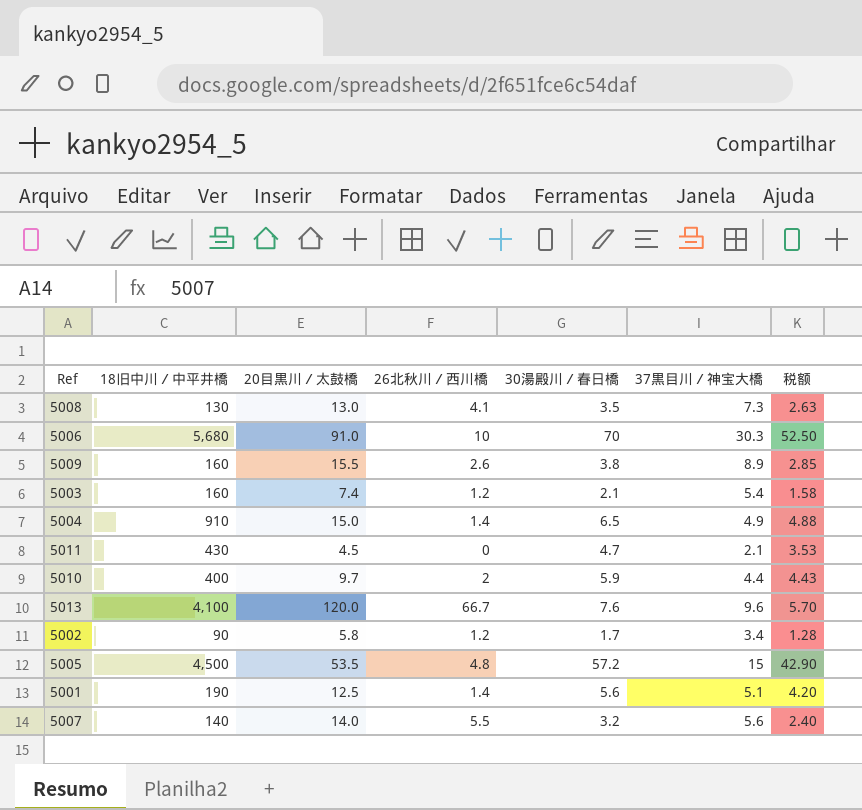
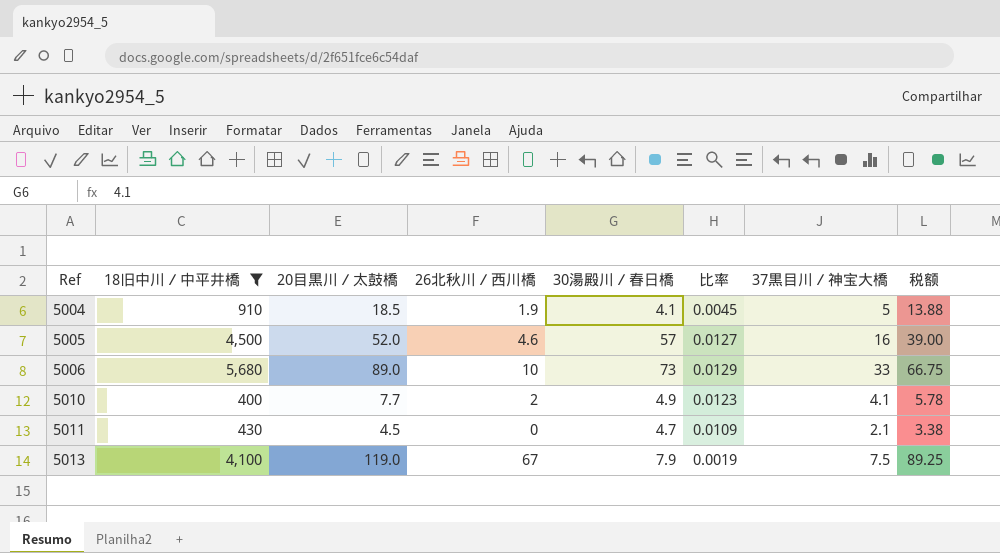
filter: none -> 18旧中川／中平井橋 >= 400
row order: none -> Ref ascending
column 比率 | formula: none -> [30湯殿川／春日橋] / [18旧中川／中平井橋]
column 税额 | formula: [30湯殿川／春日橋] * 0.75 -> [20目黒川／太鼓橋] * 0.75
5004 | 20目黒川／太鼓橋: 15.0 -> 18.5
5004 | 26北秋川／西川橋: 1.4 -> 1.9
5004 | 30湯殿川／春日橋: 6.5 -> 4.1
5004 | 37黒目川／神宝大橋: 4.9 -> 5
5005 | 20目黒川／太鼓橋: 53.5 -> 52.0
5005 | 26北秋川／西川橋: 4.8 -> 4.6
5005 | 30湯殿川／春日橋: 57.2 -> 57
5005 | 37黒目川／神宝大橋: 15 -> 16
5006 | 20目黒川／太鼓橋: 91.0 -> 89.0
5006 | 30湯殿川／春日橋: 70 -> 73
5006 | 37黒目川／神宝大橋: 30.3 -> 33
5010 | 20目黒川／太鼓橋: 9.7 -> 7.7
5010 | 30湯殿川／春日橋: 5.9 -> 4.9
5010 | 37黒目川／神宝大橋: 4.4 -> 4.1
5013 | 20目黒川／太鼓橋: 120.0 -> 119.0
5013 | 26北秋川／西川橋: 66.7 -> 67
5013 | 30湯殿川／春日橋: 7.6 -> 7.9
5013 | 37黒目川／神宝大橋: 9.6 -> 7.5

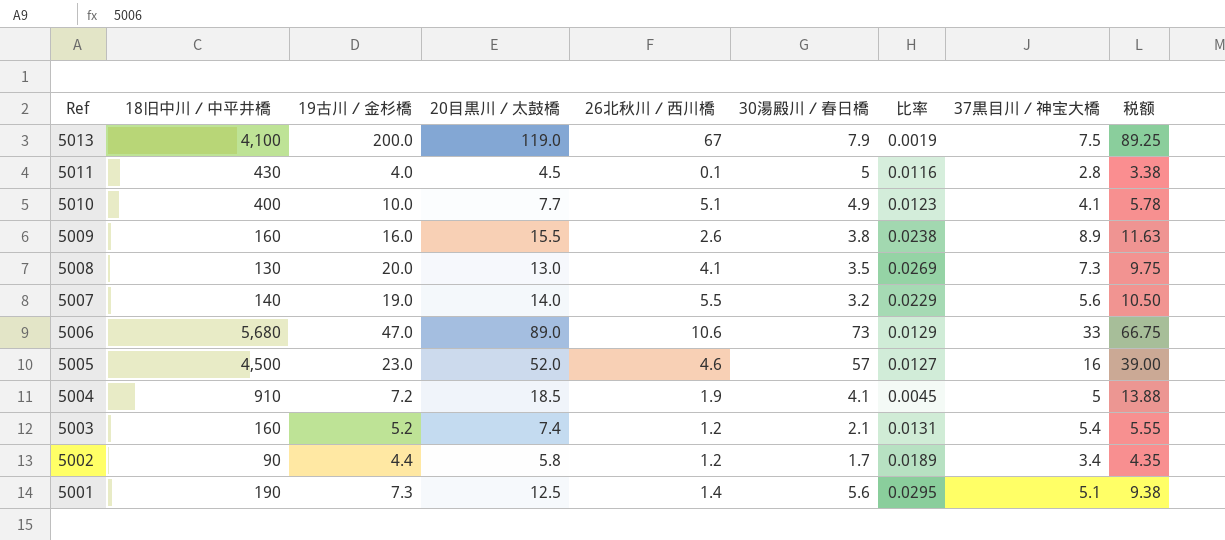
filter: 18旧中川／中平井橋 >= 400 -> none
row order: Ref ascending -> Ref descending
column 19古川／金杉橋 | position: none -> 3
5011 | 26北秋川／西川橋: 0 -> 0.1
5011 | 30湯殿川／春日橋: 4.7 -> 5
5011 | 比率: 0.0109 -> 0.0116
5011 | 37黒目川／神宝大橋: 2.1 -> 2.8
5010 | 26北秋川／西川橋: 2 -> 5.1
5006 | 26北秋川／西川橋: 10 -> 10.6

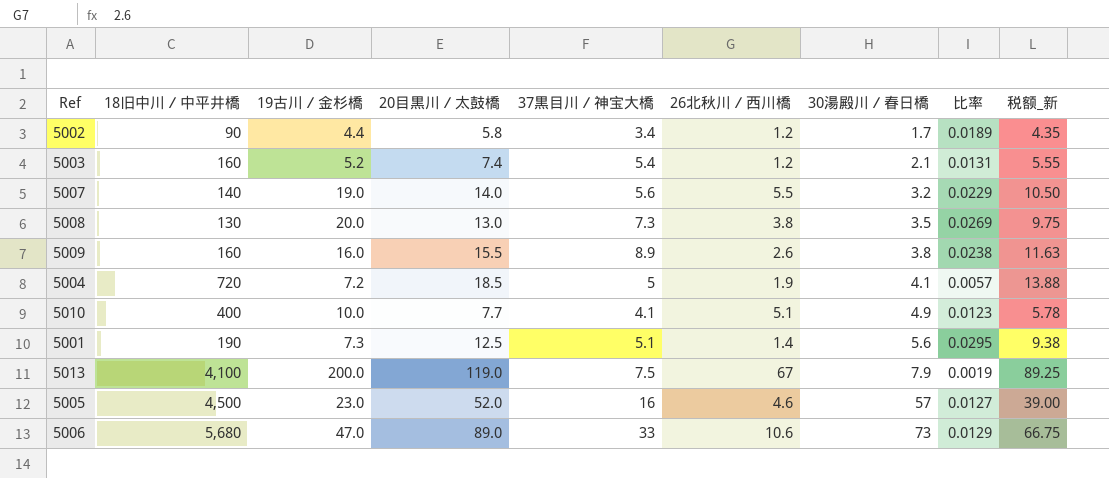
row order: Ref descending -> 30湯殿川／春日橋 ascending
column 37黒目川／神宝大橋 | position: 8 -> 5
column name: 税额 -> 税额_新
row 5011: 430 | 4.0 | 4.5 | 0.1 | 5 | 0.0116 | 2.8 | 3.38 -> none
5008 | 26北秋川／西川橋: 4.1 -> 3.8
5004 | 18旧中川／中平井橋: 910 -> 720
5004 | 比率: 0.0045 -> 0.0057

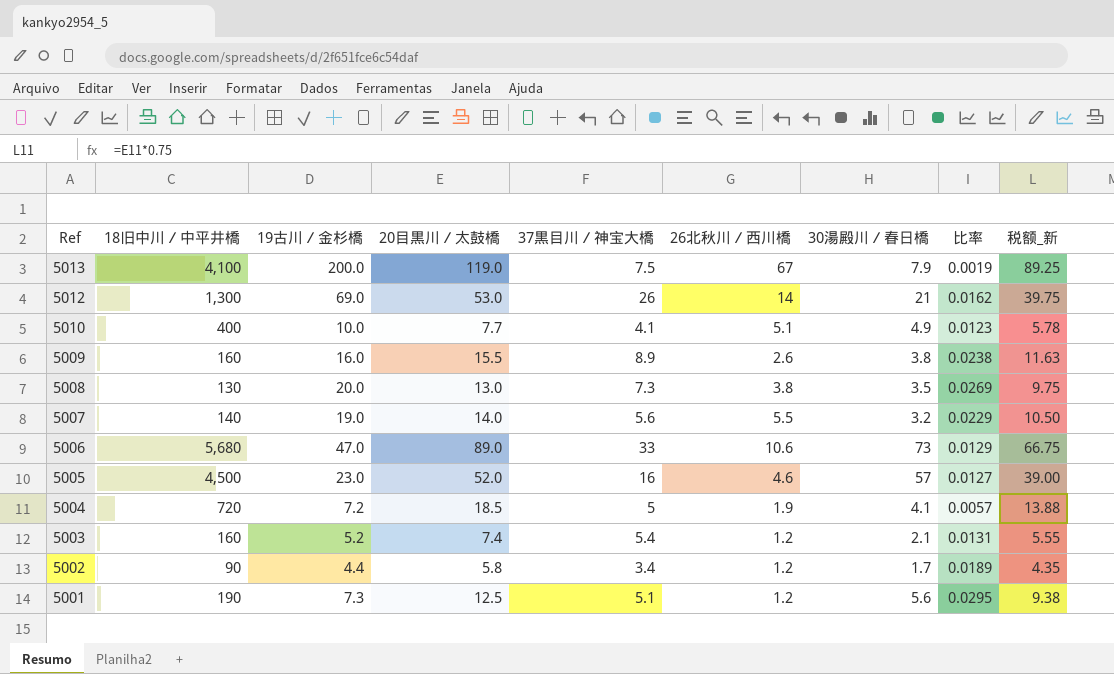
row order: 30湯殿川／春日橋 ascending -> Ref descending
row 5012: none -> 1,300 | 69.0 | 53.0 | 26 | 14 | 21 | 0.0162 | 39.75
5001 | 26北秋川／西川橋: 1.4 -> 1.2

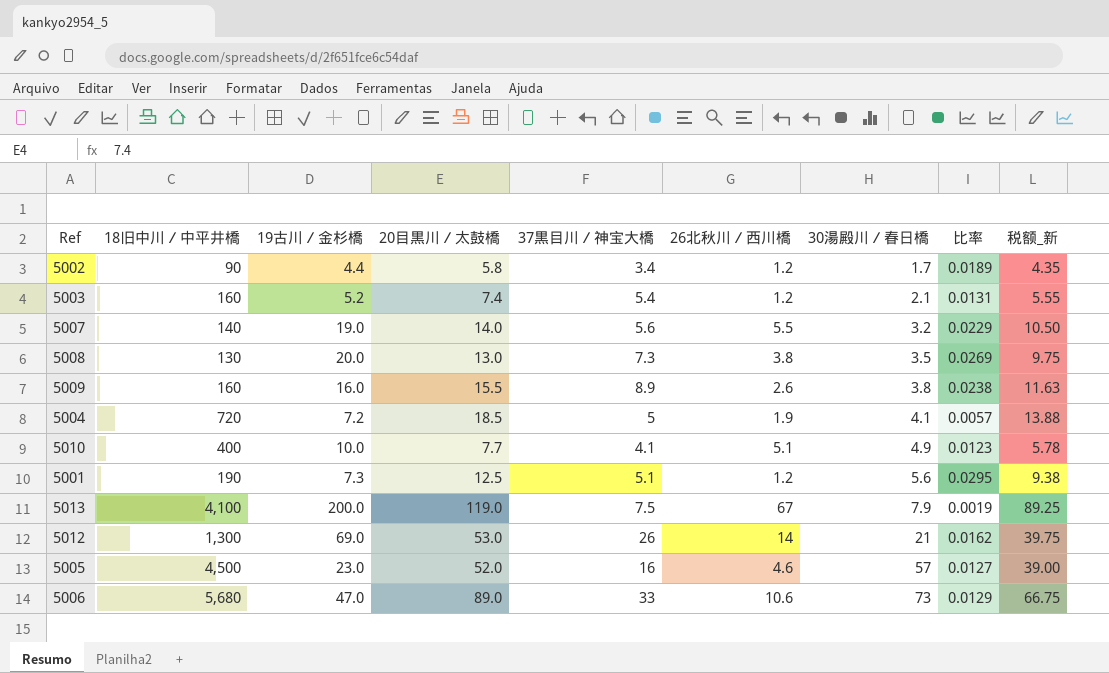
row order: Ref descending -> 30湯殿川／春日橋 ascending

